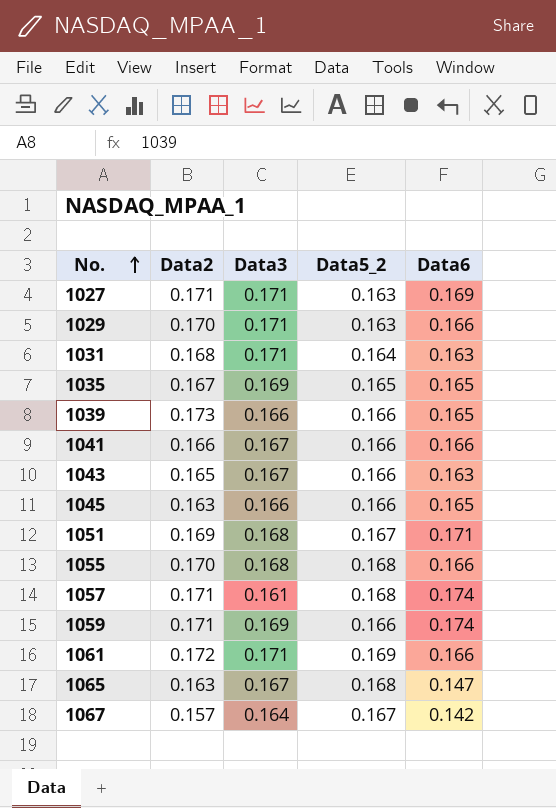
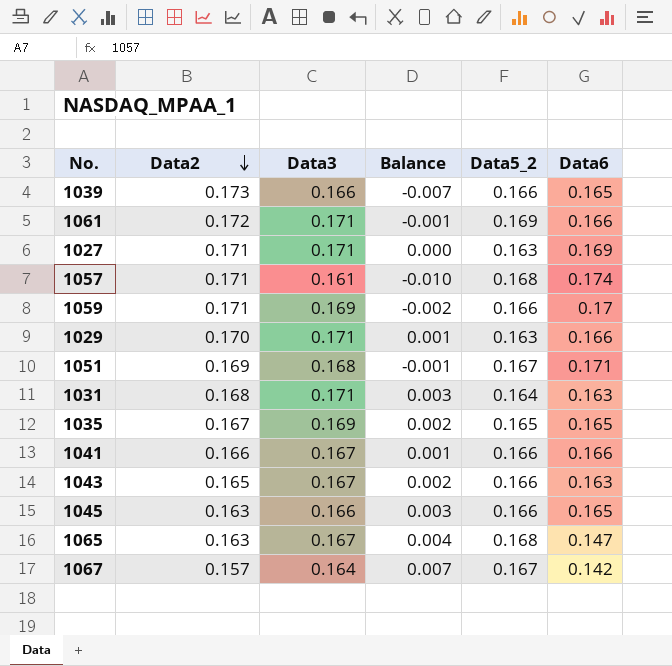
row order: No. ascending -> Data2 descending
column Balance | formula: none -> [Data3] - [Data2]
row 1055: 0.170 | 0.168 | 0.168 | 0.166 -> none
1059 | Data6: 0.174 -> 0.17

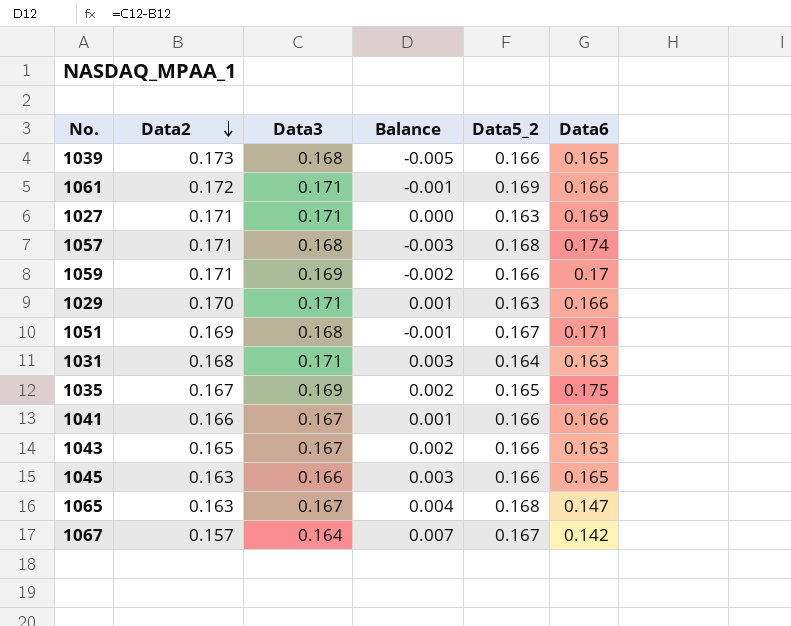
1039 | Data3: 0.166 -> 0.168
1039 | Balance: -0.007 -> -0.005
1057 | Data3: 0.161 -> 0.168
1057 | Balance: -0.010 -> -0.003
1035 | Data6: 0.165 -> 0.175

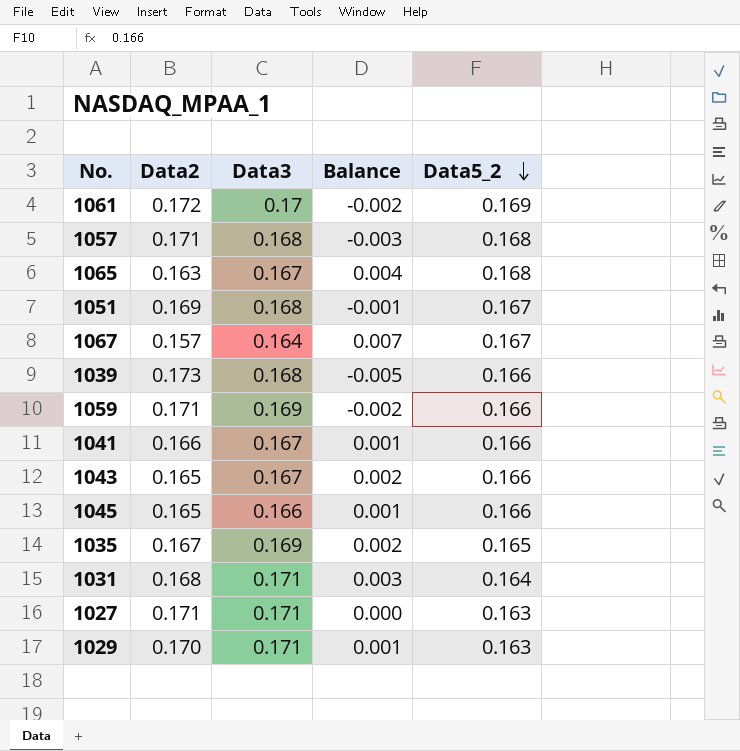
row order: Data2 descending -> Data5_2 descending
column Data6 | position: 6 -> none
1061 | Data3: 0.171 -> 0.17
1061 | Balance: -0.001 -> -0.002
1045 | Data2: 0.163 -> 0.165
1045 | Balance: 0.003 -> 0.001

